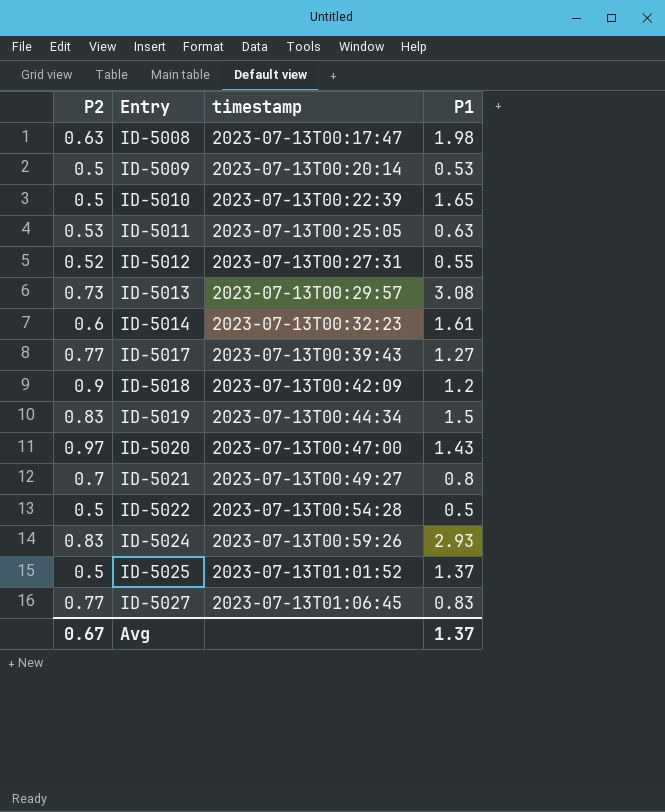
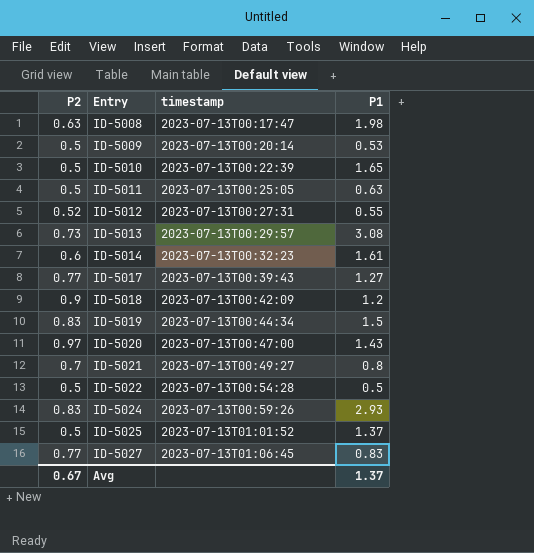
ID-5011 | P2: 0.53 -> 0.5

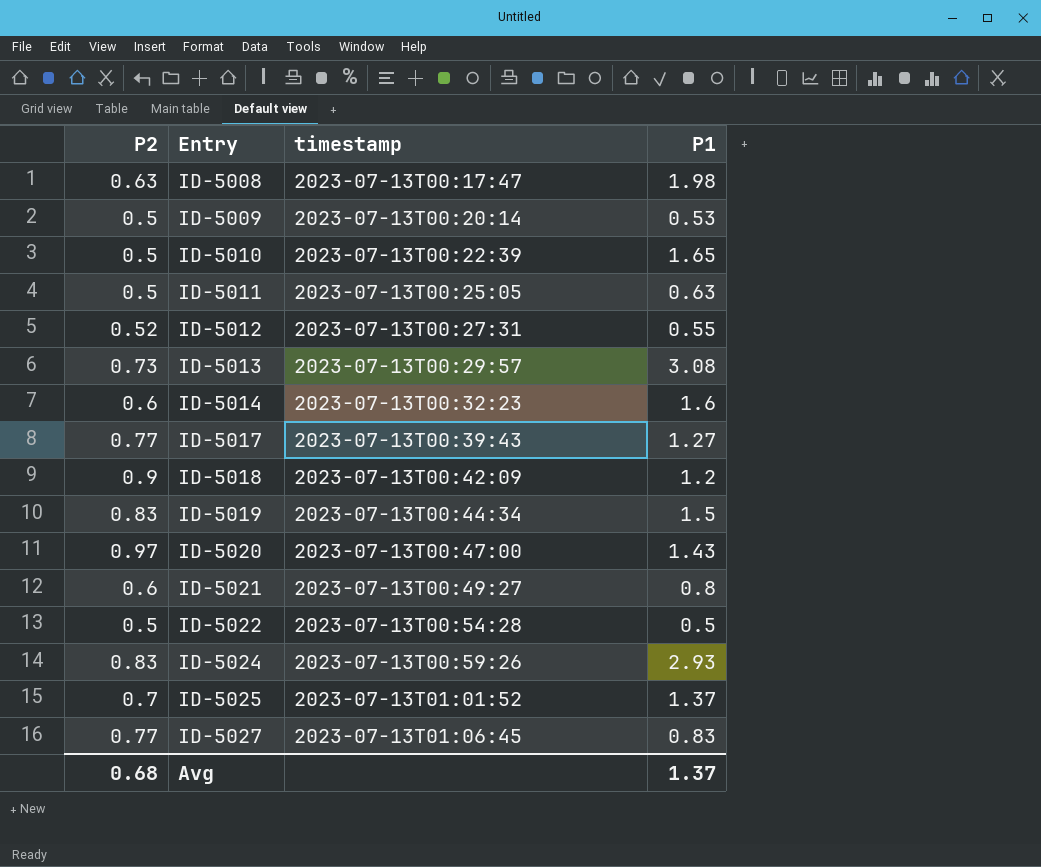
ID-5014 | P1: 1.61 -> 1.6
ID-5021 | P2: 0.7 -> 0.6
ID-5025 | P2: 0.5 -> 0.7
Avg | P2: 0.67 -> 0.68

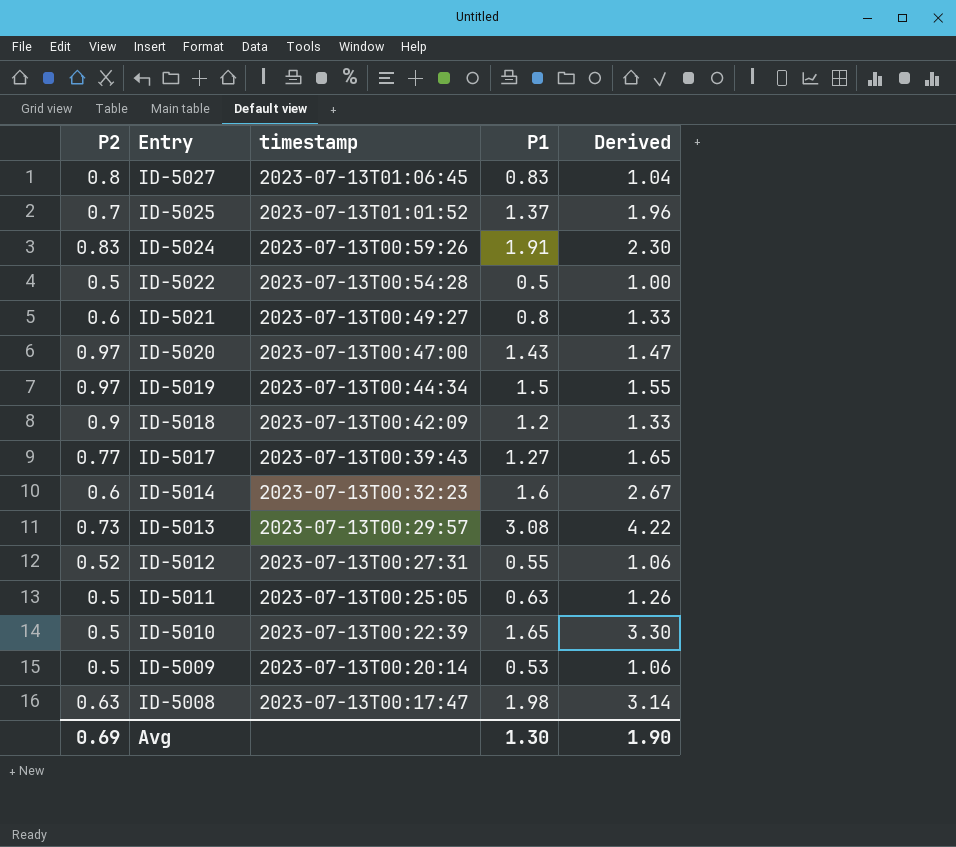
row order: Entry ascending -> Entry descending
column Derived | formula: none -> [P1] / [P2]
ID-5027 | P2: 0.77 -> 0.8
ID-5024 | P1: 2.93 -> 1.91
ID-5019 | P2: 0.83 -> 0.97
Avg | P2: 0.68 -> 0.69
Avg | P1: 1.37 -> 1.30

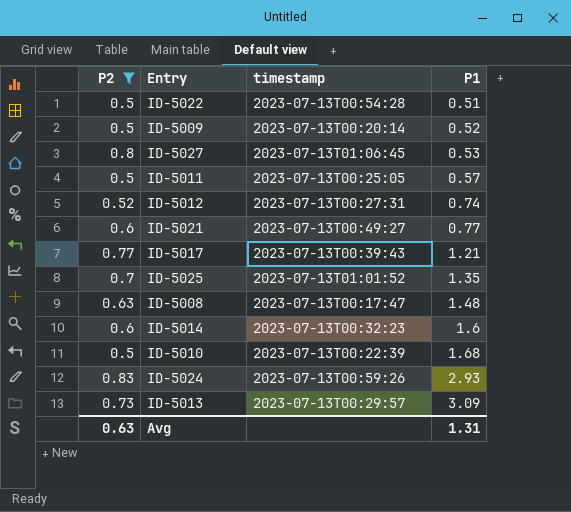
filter: none -> P2 <= 0.83
row order: Entry descending -> P1 ascending
column Derived | formula: [P1] / [P2] -> none
ID-5022 | P1: 0.5 -> 0.51
ID-5009 | P1: 0.53 -> 0.52
ID-5027 | P1: 0.83 -> 0.53
ID-5011 | P1: 0.63 -> 0.57
ID-5012 | P1: 0.55 -> 0.74
ID-5021 | P1: 0.8 -> 0.77
ID-5017 | P1: 1.27 -> 1.21
ID-5025 | P1: 1.37 -> 1.35
ID-5008 | P1: 1.98 -> 1.48
ID-5010 | P1: 1.65 -> 1.68
ID-5024 | P1: 1.91 -> 2.93
ID-5013 | P1: 3.08 -> 3.09
Avg | P2: 0.69 -> 0.63
Avg | P1: 1.30 -> 1.31

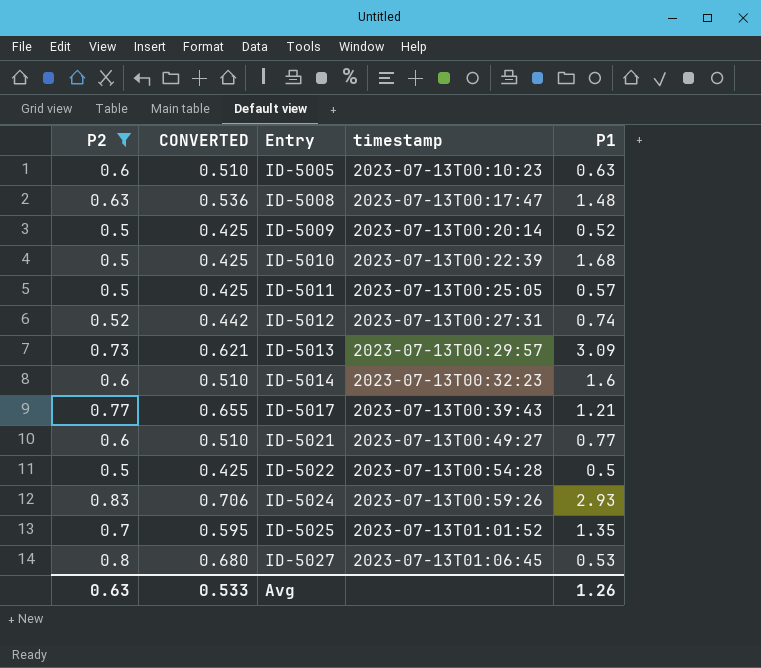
row order: P1 ascending -> Entry ascending
column CONVERTED | formula: none -> [P2] * 0.85
row ID-5005: none -> 0.6 | 0.510 | 2023-07-13T00:10:23 | 0.63
ID-5022 | P1: 0.51 -> 0.5
Avg | P1: 1.31 -> 1.26

